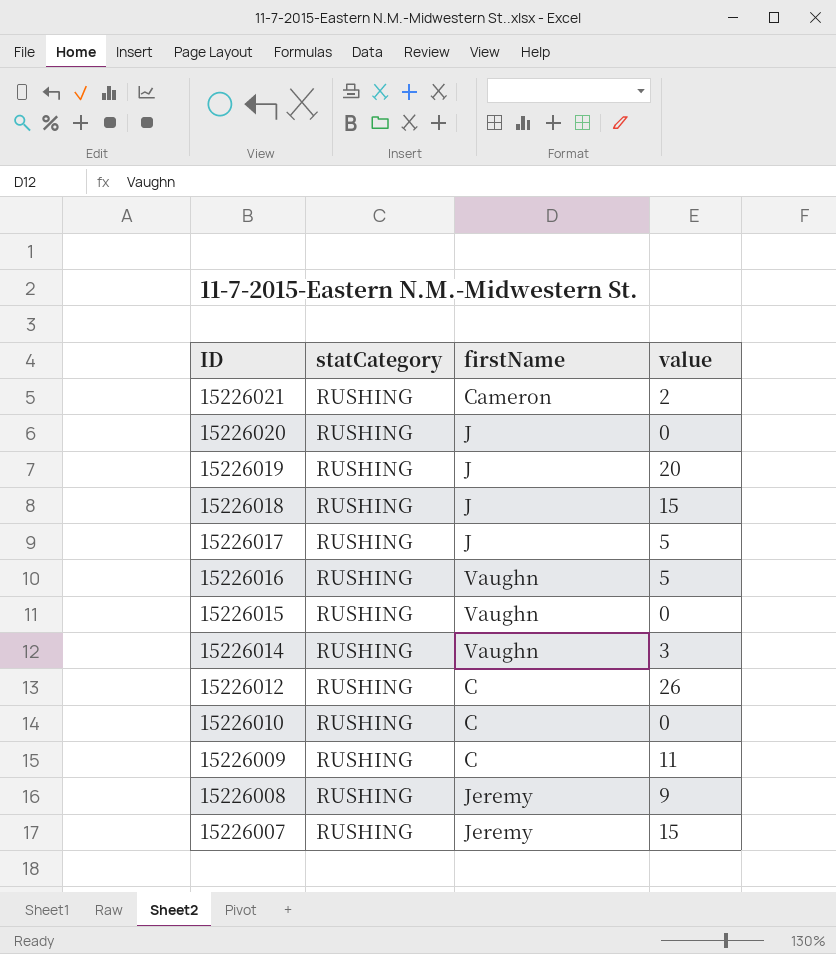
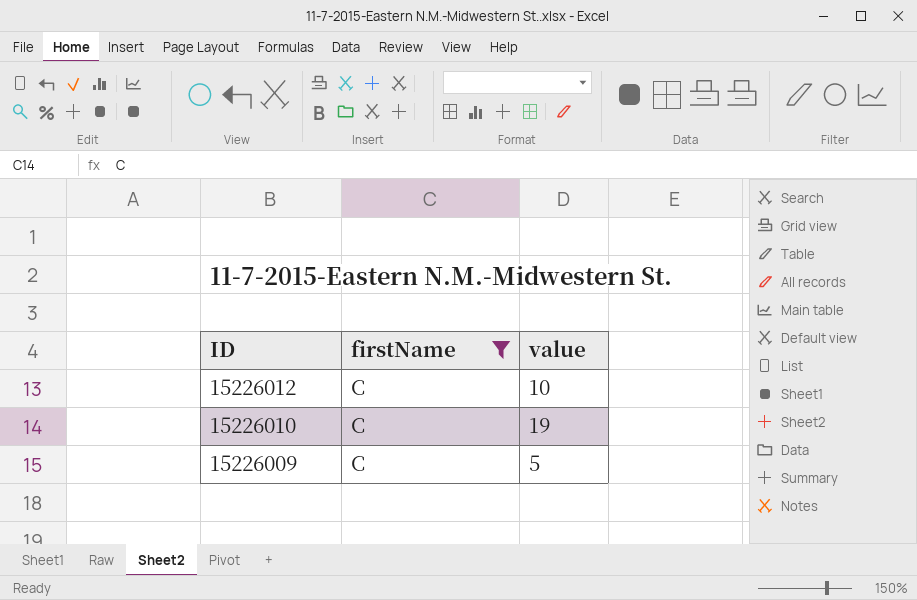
filter: none -> firstName = C
column statCategory | position: 2 -> none
15226012 | value: 26 -> 10
15226010 | value: 0 -> 19
15226009 | value: 11 -> 5

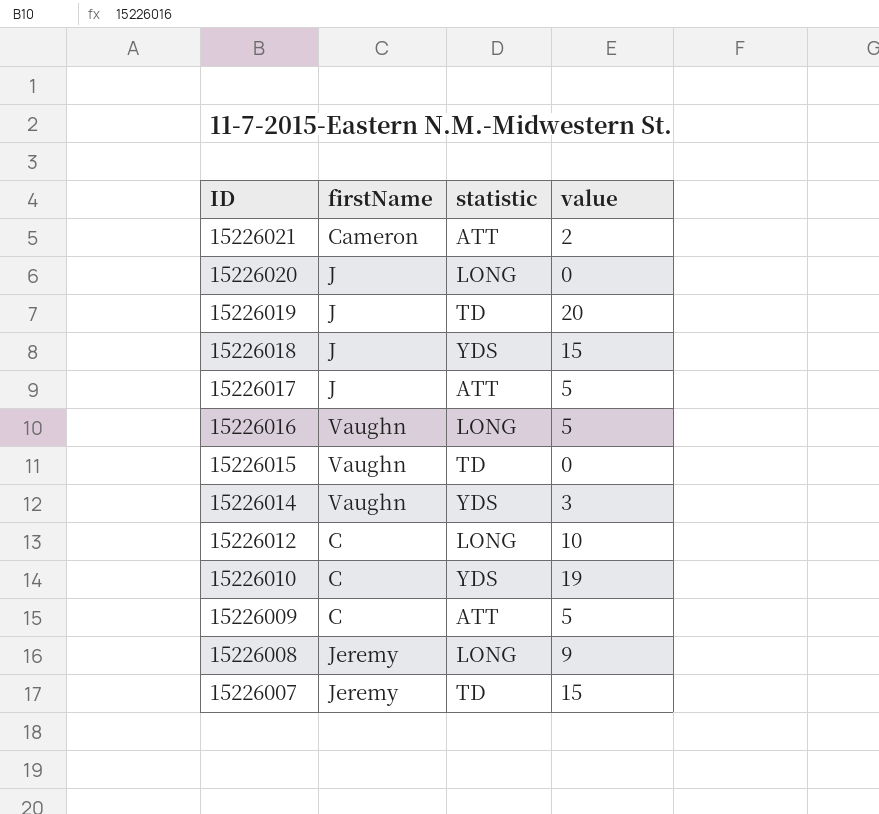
filter: firstName = C -> none
column statistic | position: none -> 3

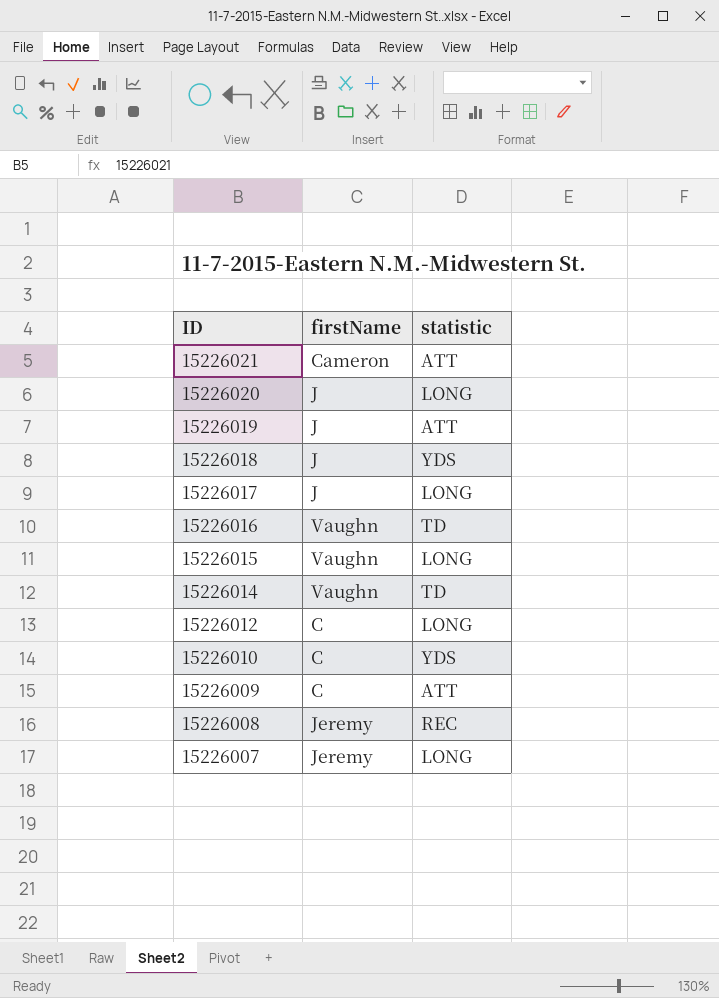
column value | position: 4 -> none
15226019 | statistic: TD -> ATT
15226017 | statistic: ATT -> LONG
15226016 | statistic: LONG -> TD
15226015 | statistic: TD -> LONG
15226014 | statistic: YDS -> TD
15226008 | statistic: LONG -> REC
15226007 | statistic: TD -> LONG

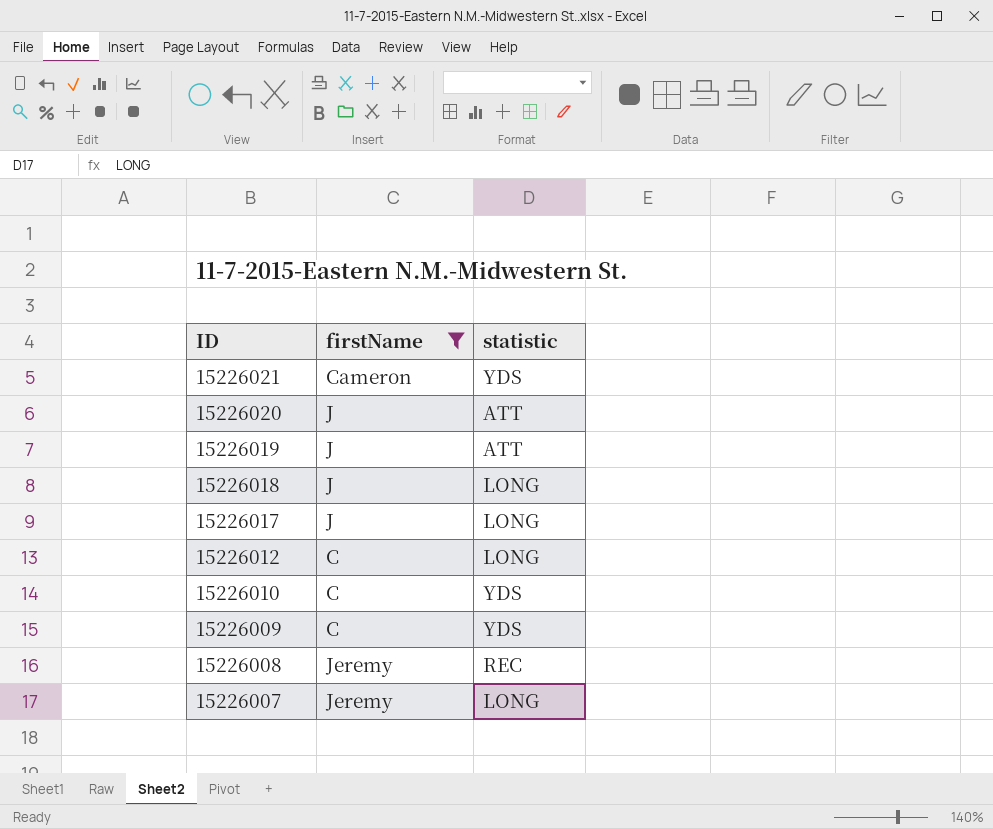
filter: none -> firstName != Vaughn
15226021 | statistic: ATT -> YDS
15226020 | statistic: LONG -> ATT
15226018 | statistic: YDS -> LONG
15226009 | statistic: ATT -> YDS

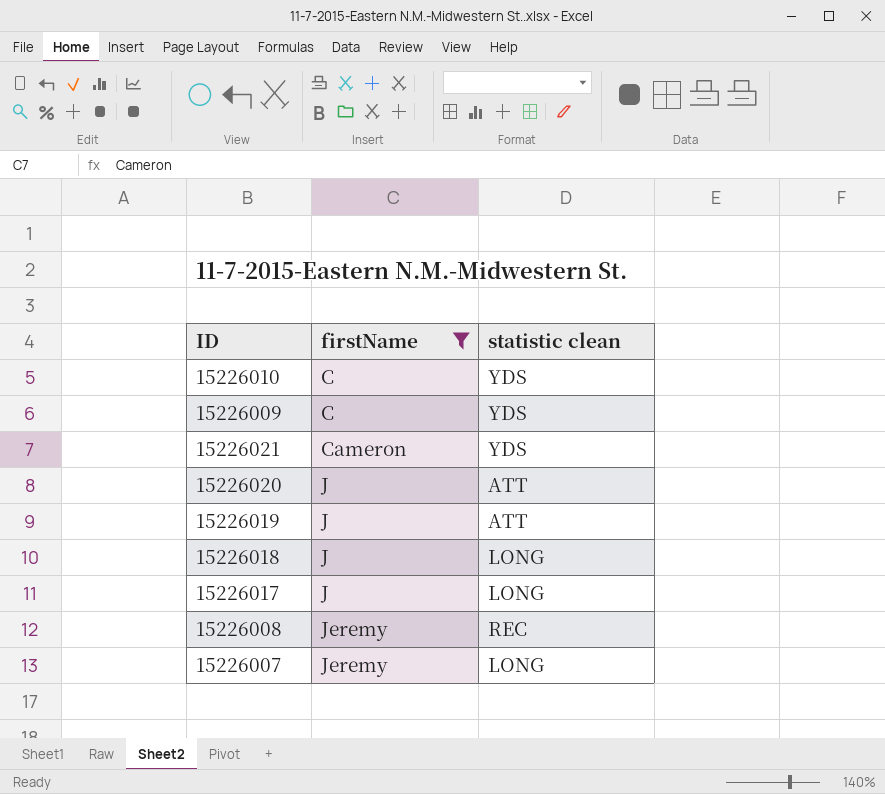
row order: ID descending -> firstName ascending
column name: statistic -> statistic clean
row 15226012: C | LONG -> none

